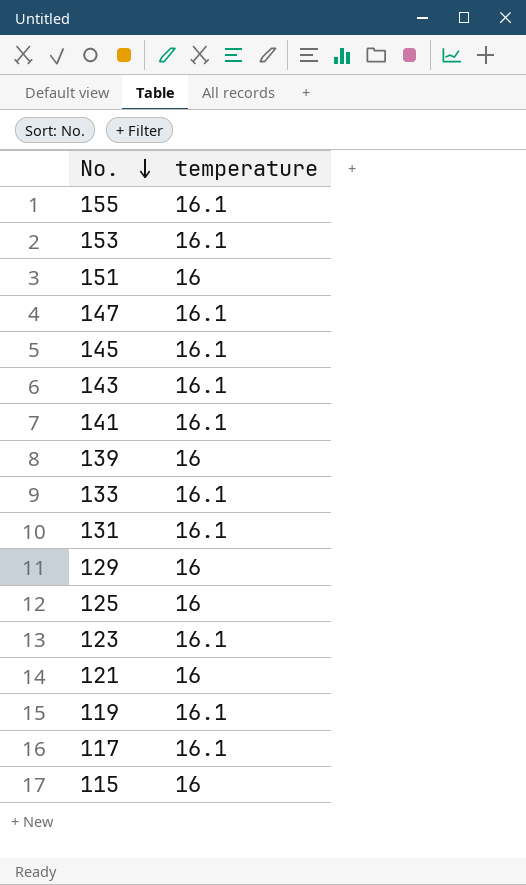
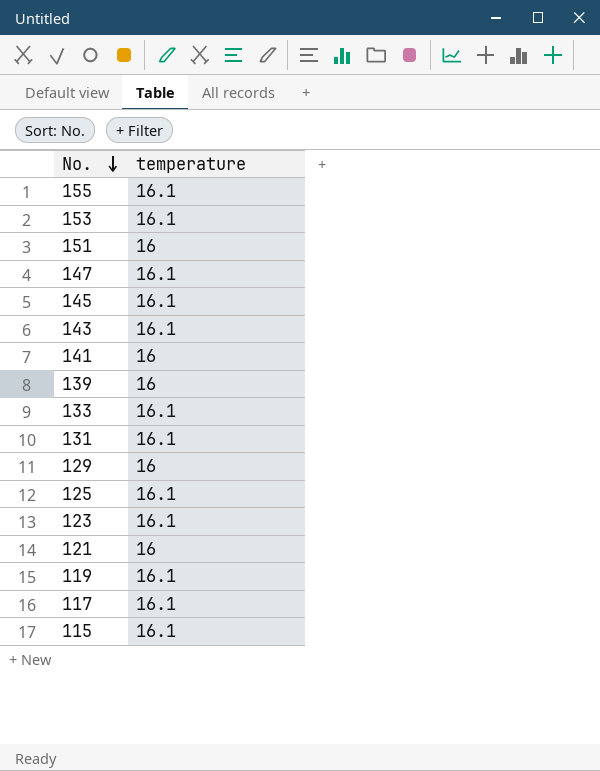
141 | temperature: 16.1 -> 16
125 | temperature: 16 -> 16.1
115 | temperature: 16 -> 16.1

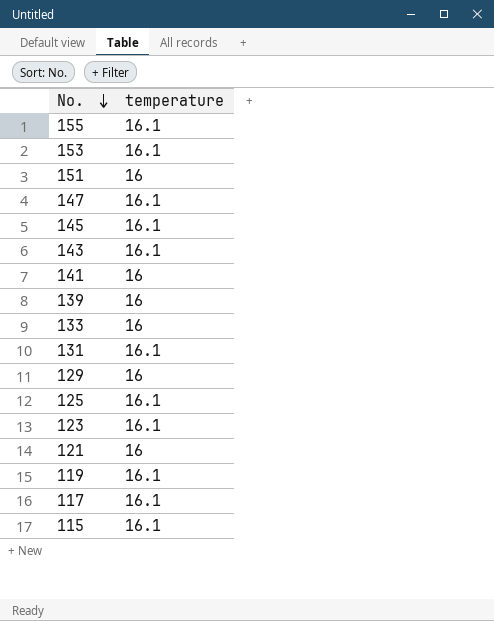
133 | temperature: 16.1 -> 16

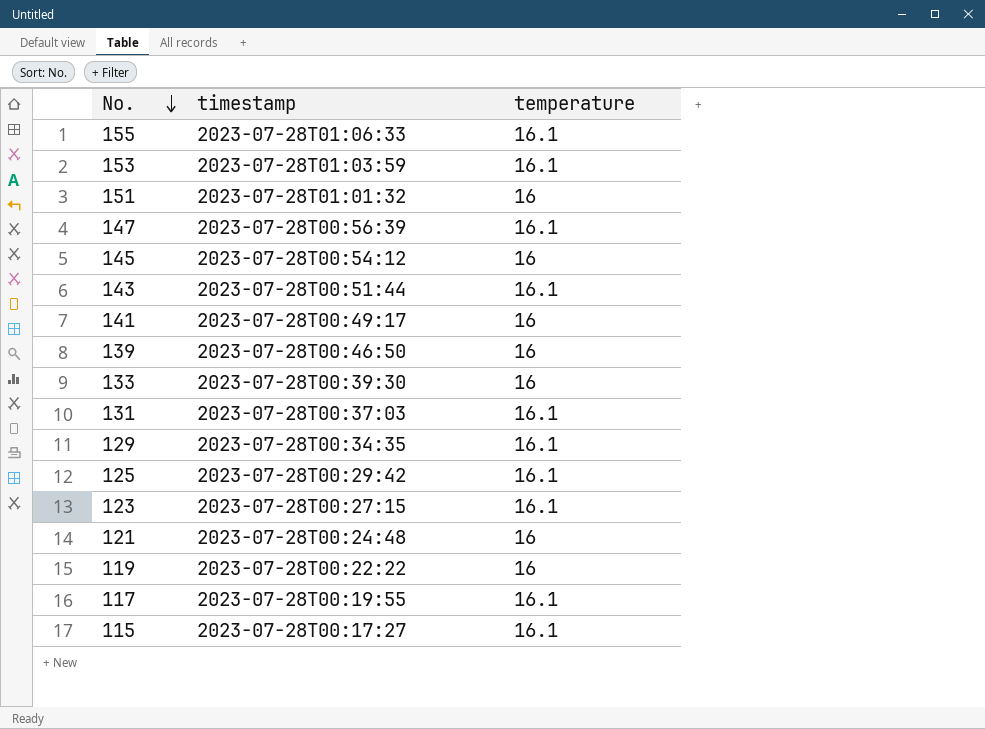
column timestamp | position: none -> 2
145 | temperature: 16.1 -> 16
129 | temperature: 16 -> 16.1
119 | temperature: 16.1 -> 16

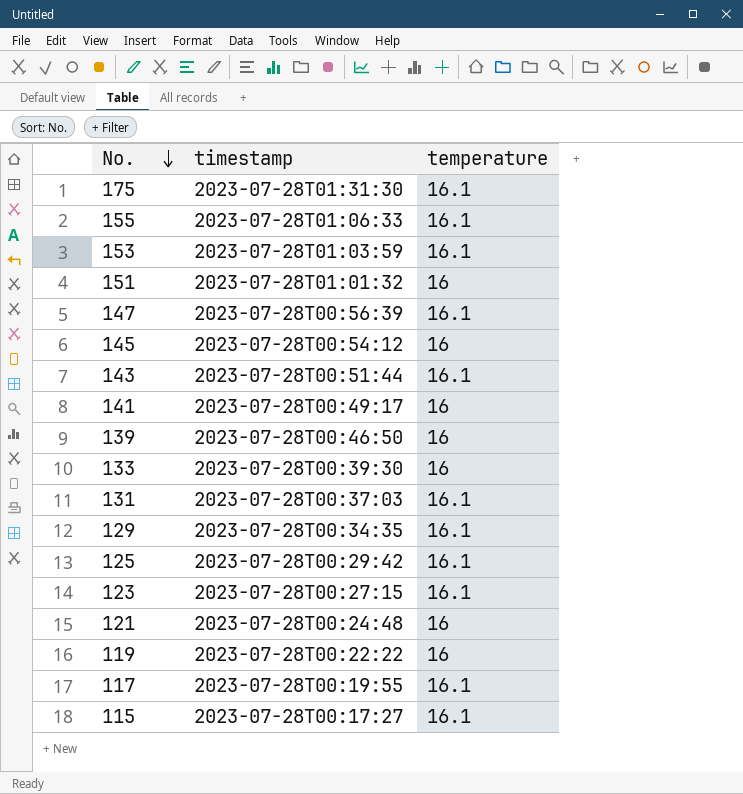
row 175: none -> 2023-07-28T01:31:30 | 16.1

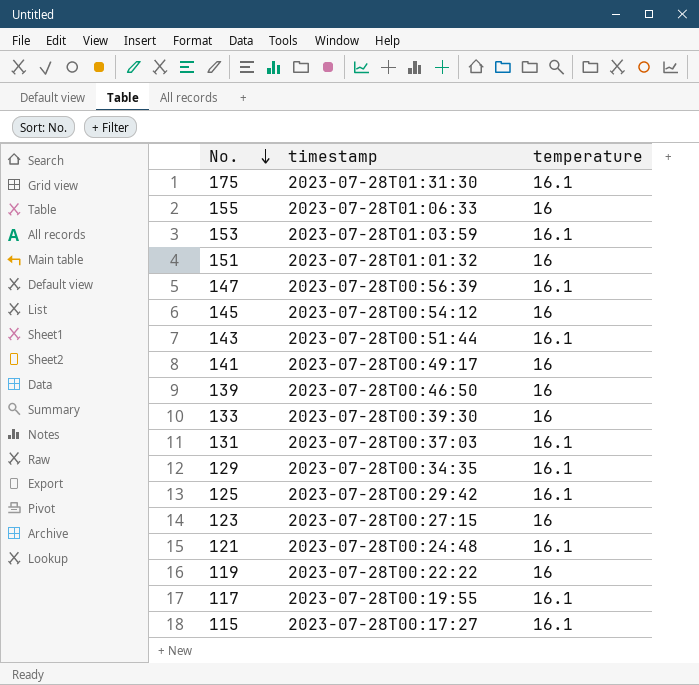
155 | temperature: 16.1 -> 16
123 | temperature: 16.1 -> 16
121 | temperature: 16 -> 16.1

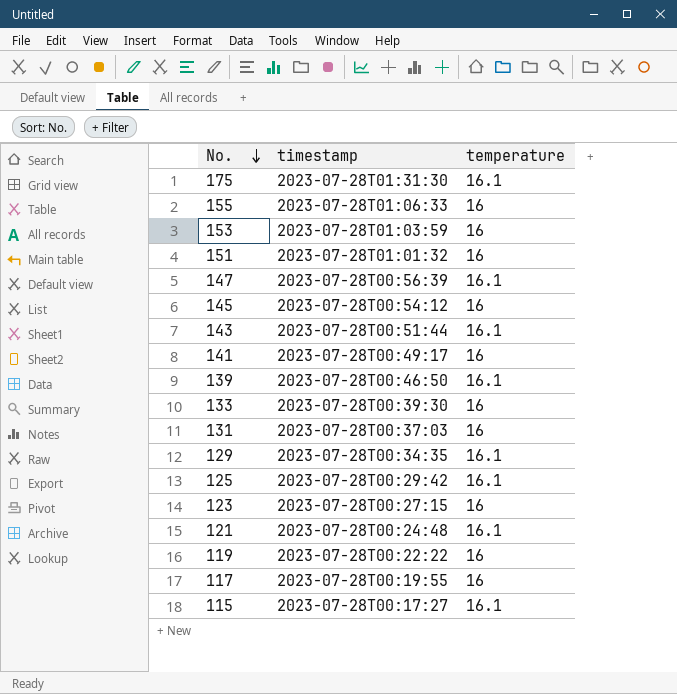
153 | temperature: 16.1 -> 16
139 | temperature: 16 -> 16.1
131 | temperature: 16.1 -> 16
117 | temperature: 16.1 -> 16

